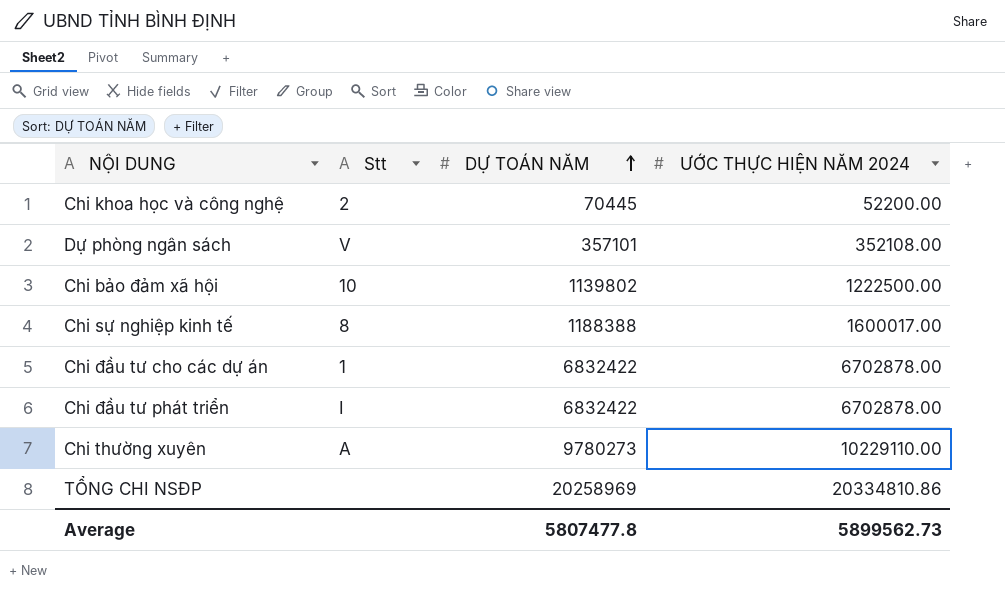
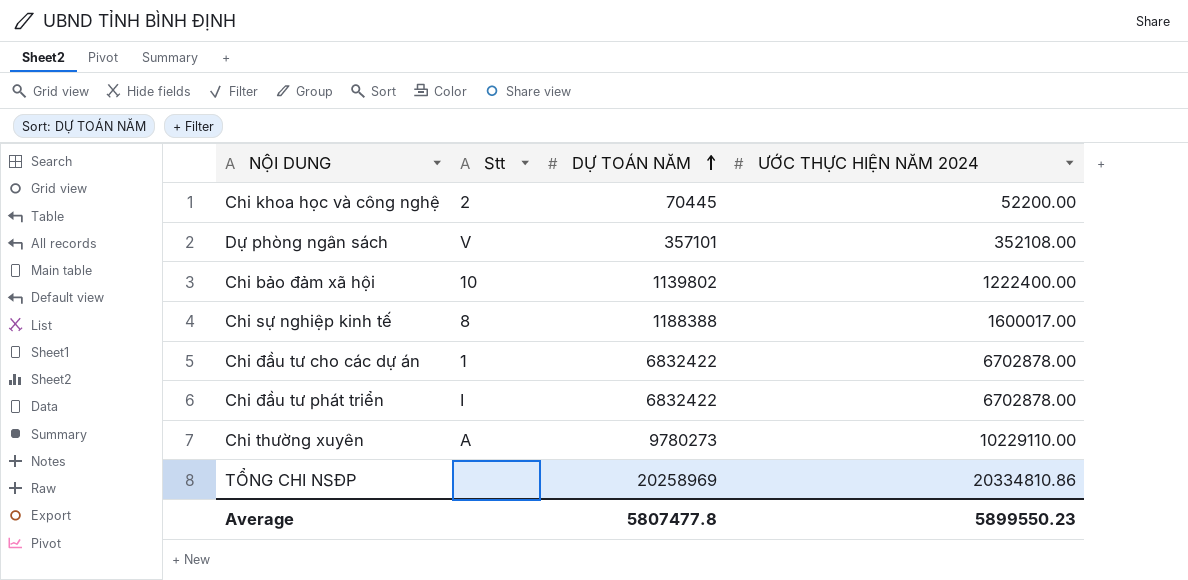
Chi bảo đảm xã hội | ƯỚC THỰC HIỆN NĂM 2024: 1222500.00 -> 1222400.00
Average | ƯỚC THỰC HIỆN NĂM 2024: 5899562.73 -> 5899550.23

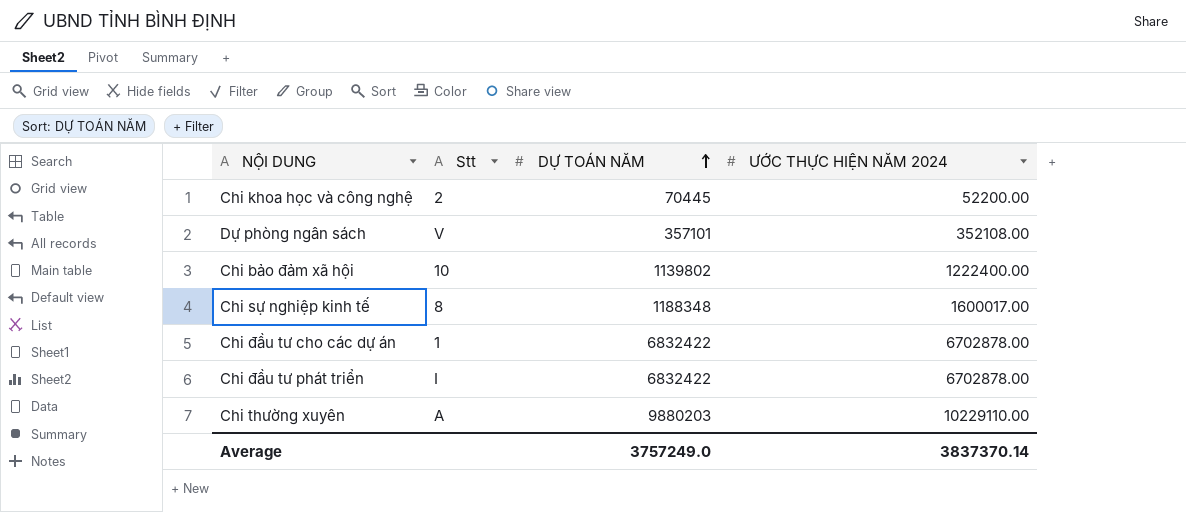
row TỔNG CHI NSĐP: none | 20258969 | 20334810.86 -> none
Chi sự nghiệp kinh tế | DỰ TOÁN NĂM: 1188388 -> 1188348
Chi thường xuyên | DỰ TOÁN NĂM: 9780273 -> 9880203
Average | DỰ TOÁN NĂM: 5807477.8 -> 3757249.0
Average | ƯỚC THỰC HIỆN NĂM 2024: 5899550.23 -> 3837370.14

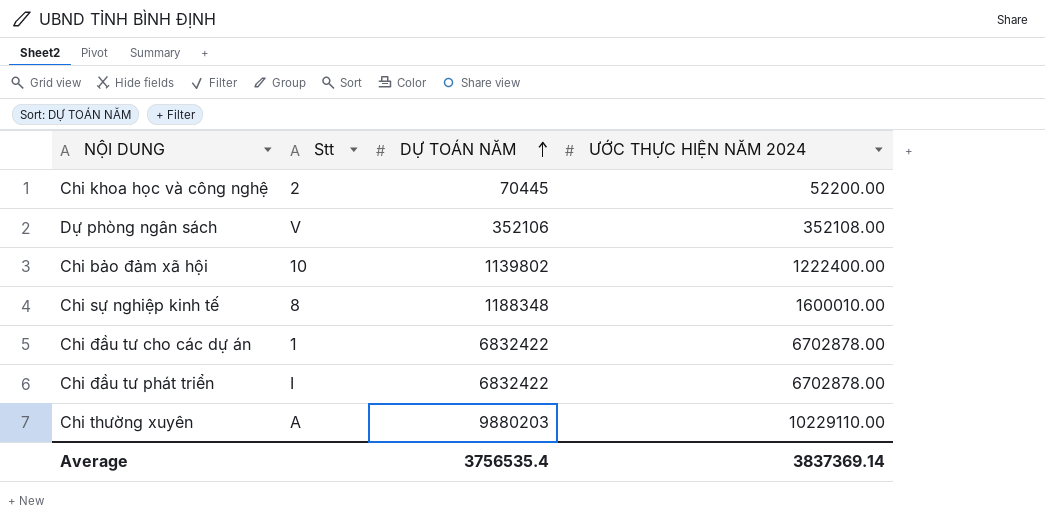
Dự phòng ngân sách | DỰ TOÁN NĂM: 357101 -> 352106
Chi sự nghiệp kinh tế | ƯỚC THỰC HIỆN NĂM 2024: 1600017.00 -> 1600010.00
Average | DỰ TOÁN NĂM: 3757249.0 -> 3756535.4
Average | ƯỚC THỰC HIỆN NĂM 2024: 3837370.14 -> 3837369.14

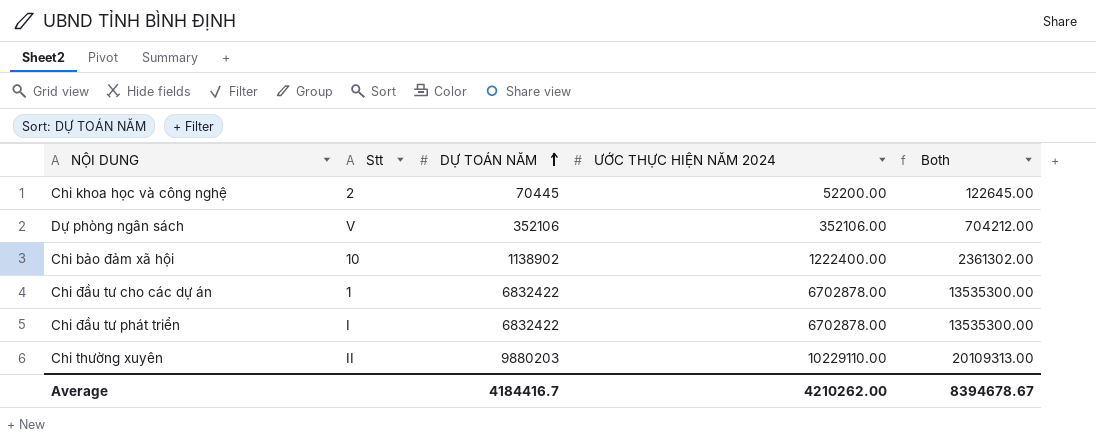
column Both | formula: none -> [DỰ TOÁN NĂM] + [ƯỚC THỰC HIỆN NĂM 2024]
row Chi sự nghiệp kinh tế: 8 | 1188348 | 1600010.00 -> none
Dự phòng ngân sách | ƯỚC THỰC HIỆN NĂM 2024: 352108.00 -> 352106.00
Chi bảo đảm xã hội | DỰ TOÁN NĂM: 1139802 -> 1138902
Chi thường xuyên | Stt: A -> II
Average | DỰ TOÁN NĂM: 3756535.4 -> 4184416.7
Average | ƯỚC THỰC HIỆN NĂM 2024: 3837369.14 -> 4210262.00

